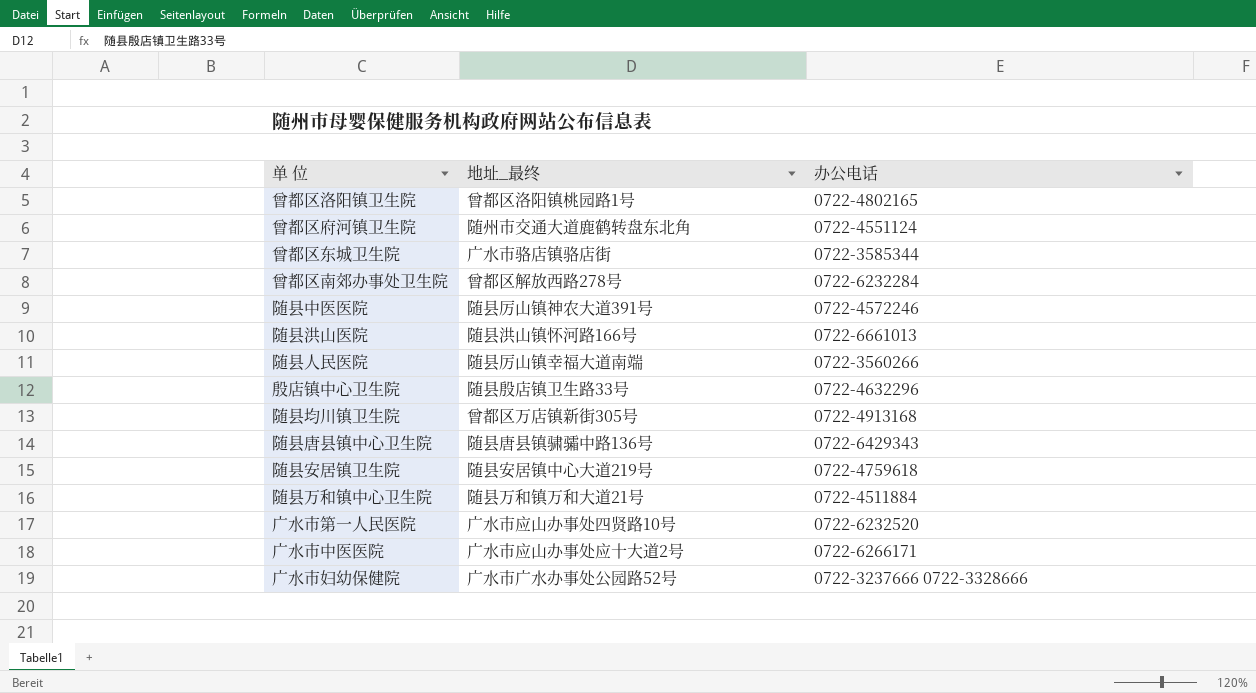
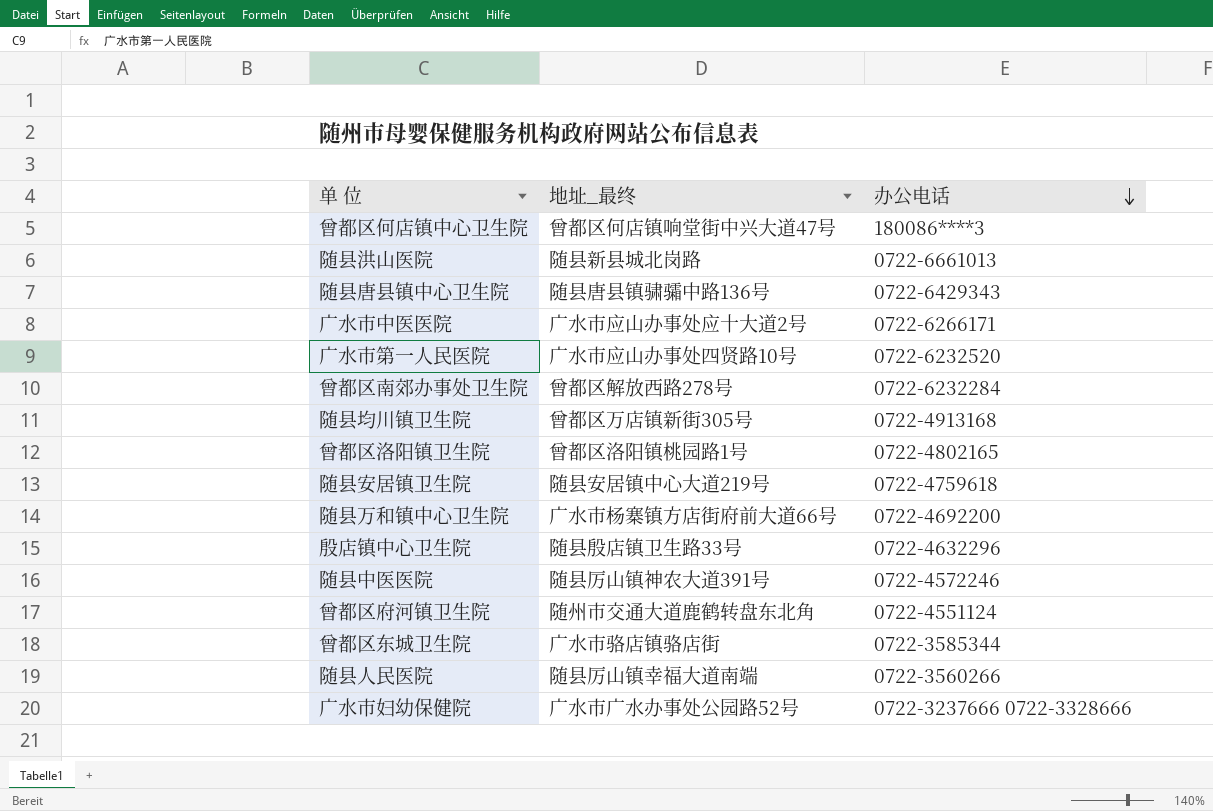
row order: none -> 办公电话 descending
row 曾都区何店镇中心卫生院: none -> 曾都区何店镇响堂街中兴大道47号 | 180086****3
随县洪山医院 | 地址_最终: 随县洪山镇怀河路166号 -> 随县新县城北岗路
随县万和镇中心卫生院 | 地址_最终: 随县万和镇万和大道21号 -> 广水市杨寨镇方店街府前大道66号
随县万和镇中心卫生院 | 办公电话: 0722-4511884 -> 0722-4692200

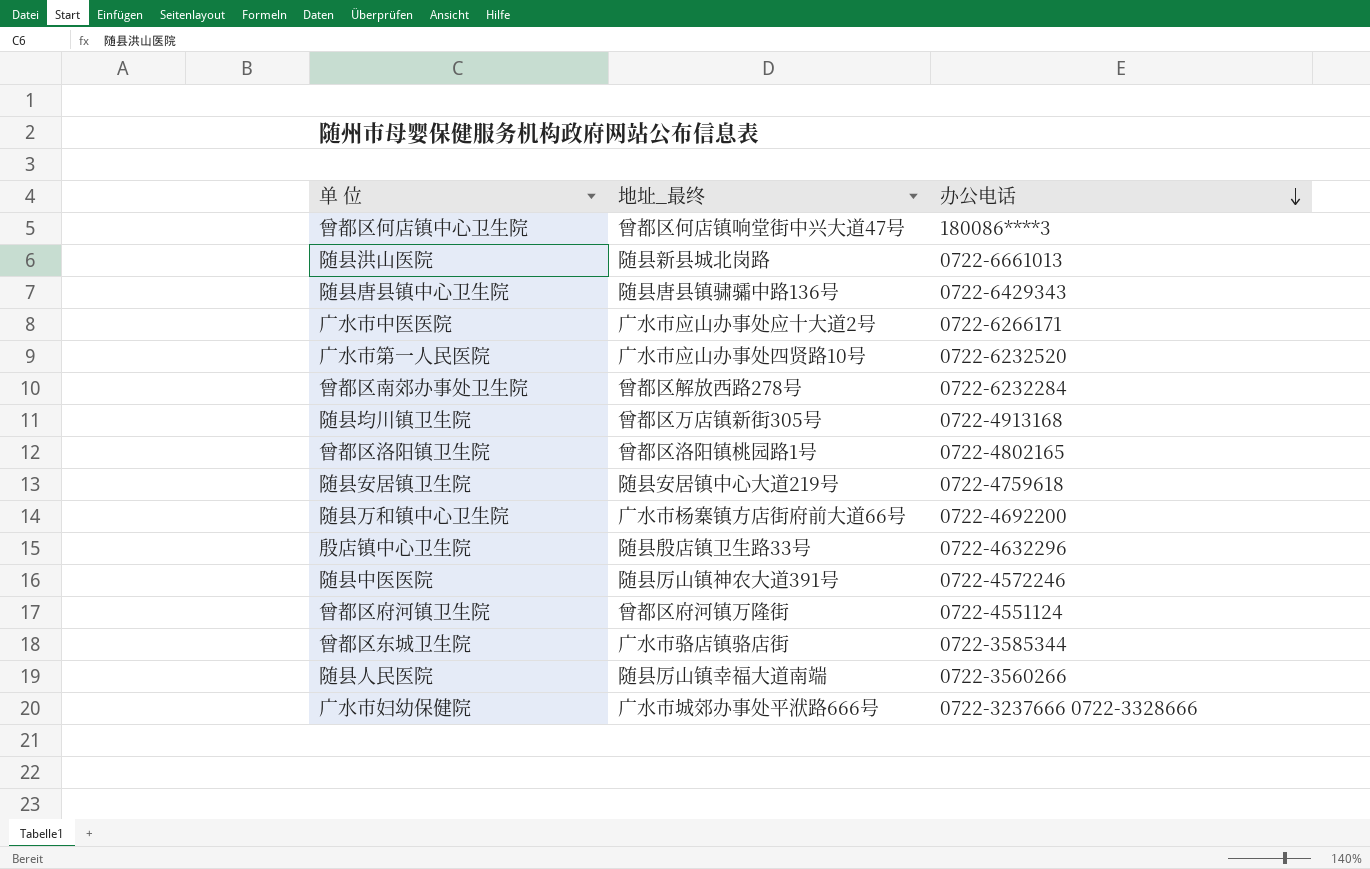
曾都区府河镇卫生院 | 地址_最终: 随州市交通大道鹿鹤转盘东北角 -> 曾都区府河镇万隆街
广水市妇幼保健院 | 地址_最终: 广水市广水办事处公园路52号 -> 广水市城郊办事处平洑路666号

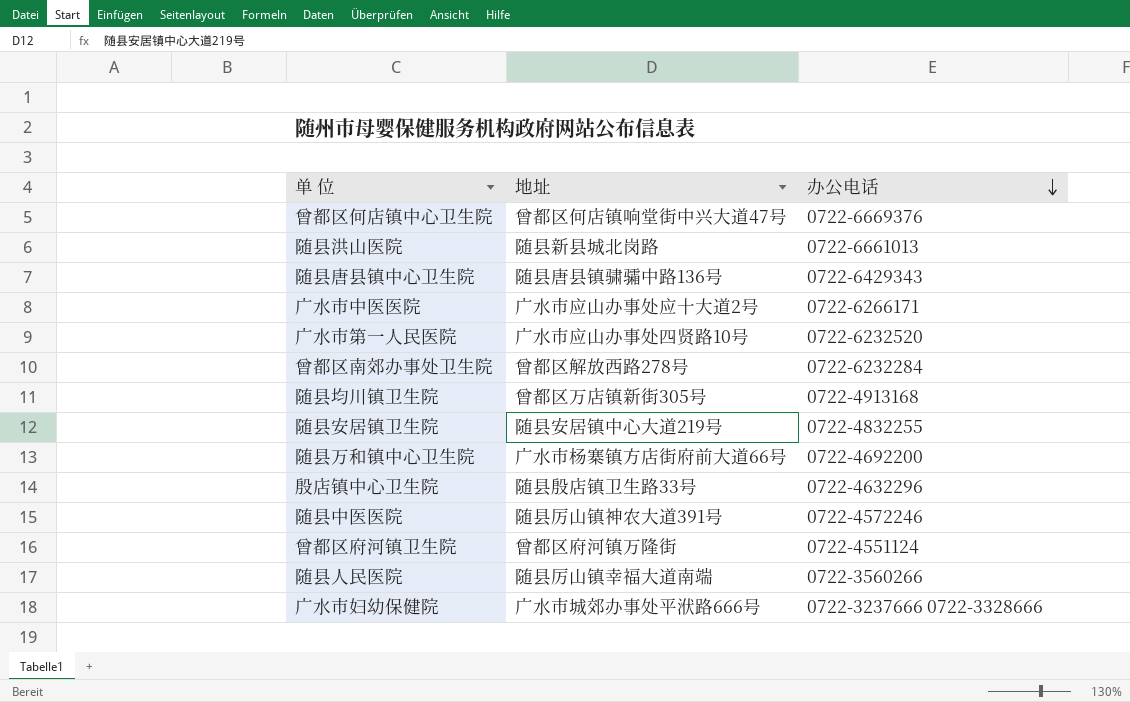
column name: 地址_最终 -> 地址
row 曾都区洛阳镇卫生院: 曾都区洛阳镇桃园路1号 | 0722-4802165 -> none
row 曾都区东城卫生院: 广水市骆店镇骆店街 | 0722-3585344 -> none
曾都区何店镇中心卫生院 | 办公电话: 180086****3 -> 0722-6669376
随县安居镇卫生院 | 办公电话: 0722-4759618 -> 0722-4832255

